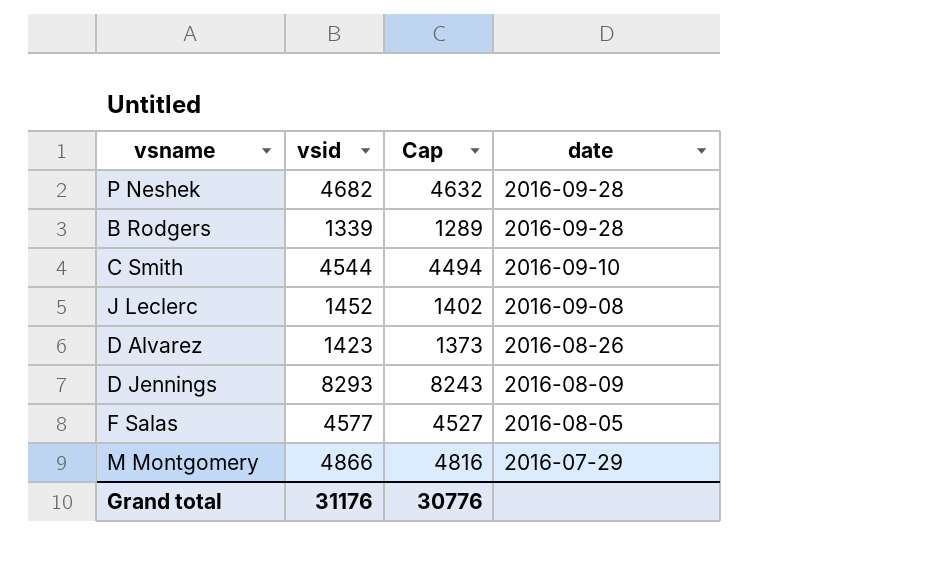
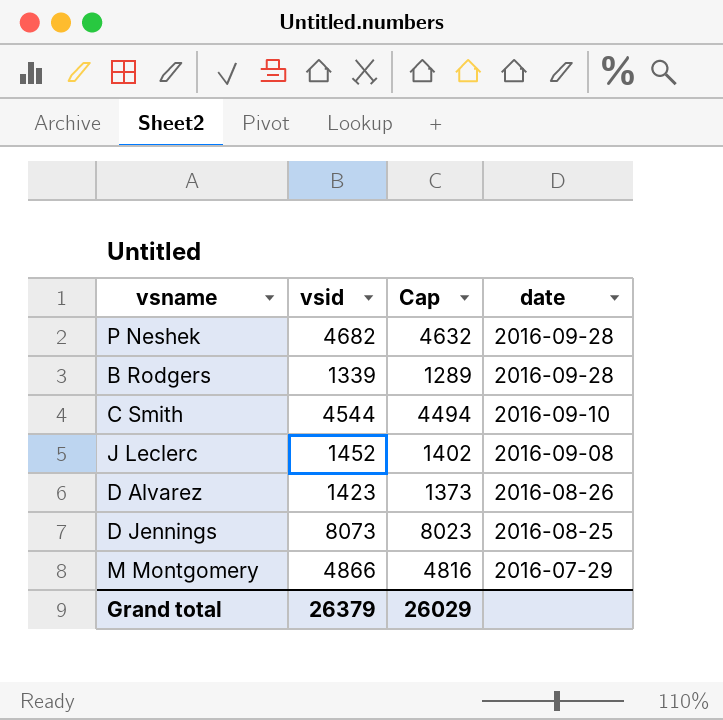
row F Salas: 4577 | 4527 | 2016-08-05 -> none
D Jennings | vsid: 8293 -> 8073
D Jennings | Cap: 8243 -> 8023
D Jennings | date: 2016-08-09 -> 2016-08-25
Grand total | vsid: 31176 -> 26379
Grand total | Cap: 30776 -> 26029

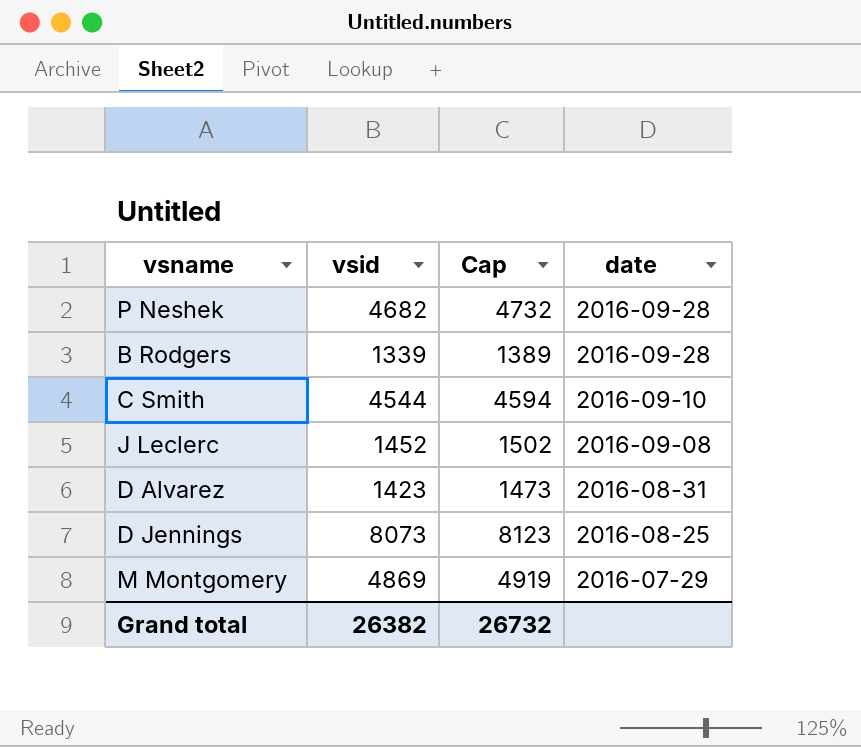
column Cap | formula: [vsid] - 50 -> [vsid] + 50
D Alvarez | date: 2016-08-26 -> 2016-08-31
M Montgomery | vsid: 4866 -> 4869
Grand total | vsid: 26379 -> 26382
Grand total | Cap: 26029 -> 26732

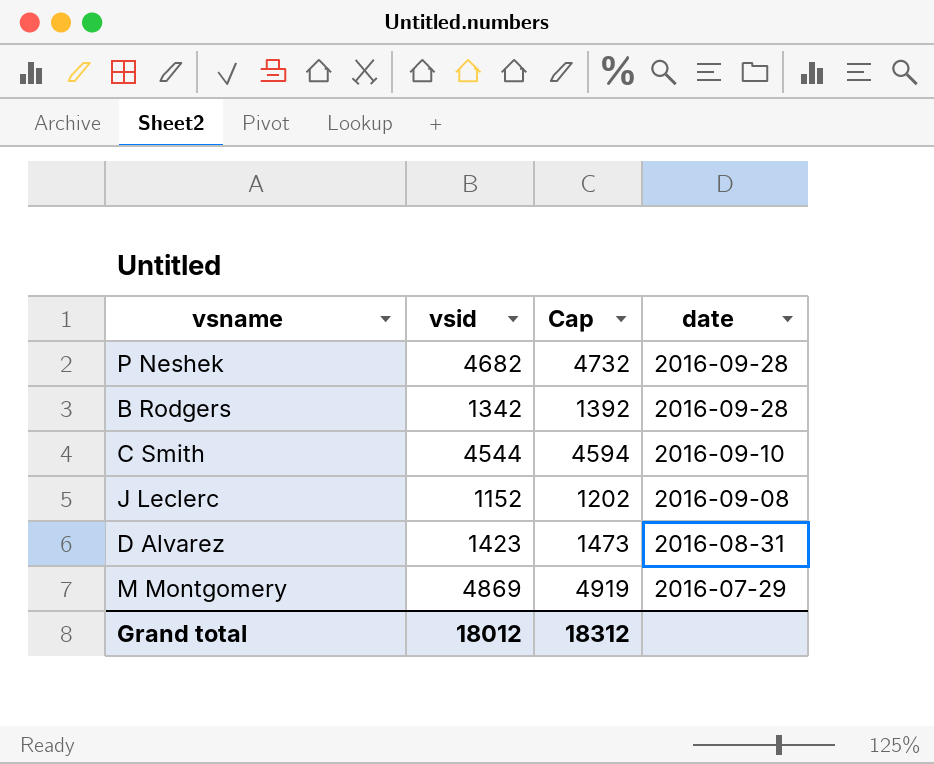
row D Jennings: 8073 | 8123 | 2016-08-25 -> none
B Rodgers | vsid: 1339 -> 1342
B Rodgers | Cap: 1389 -> 1392
J Leclerc | vsid: 1452 -> 1152
J Leclerc | Cap: 1502 -> 1202
Grand total | vsid: 26382 -> 18012
Grand total | Cap: 26732 -> 18312

